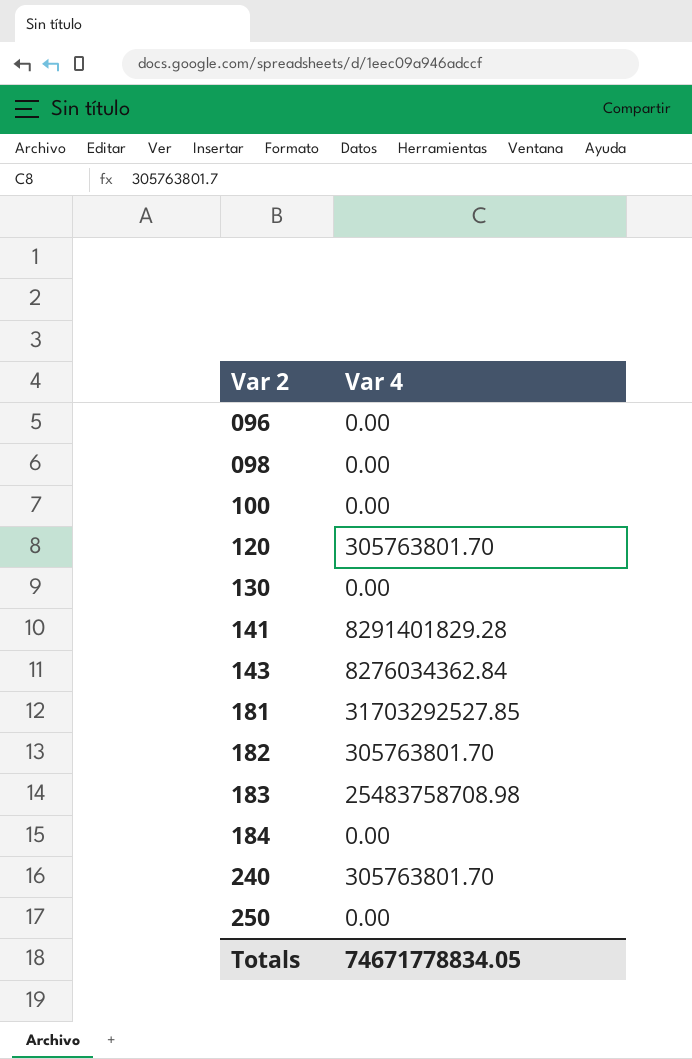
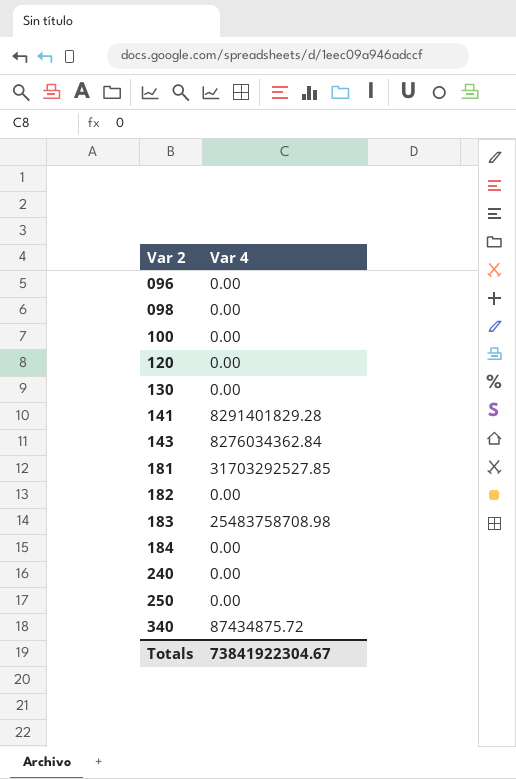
120 | Var 4: 305763801.70 -> 0.00
182 | Var 4: 305763801.70 -> 0.00
240 | Var 4: 305763801.70 -> 0.00
row 340: none -> 87434875.72
Totals | Var 4: 74671778834.05 -> 73841922304.67

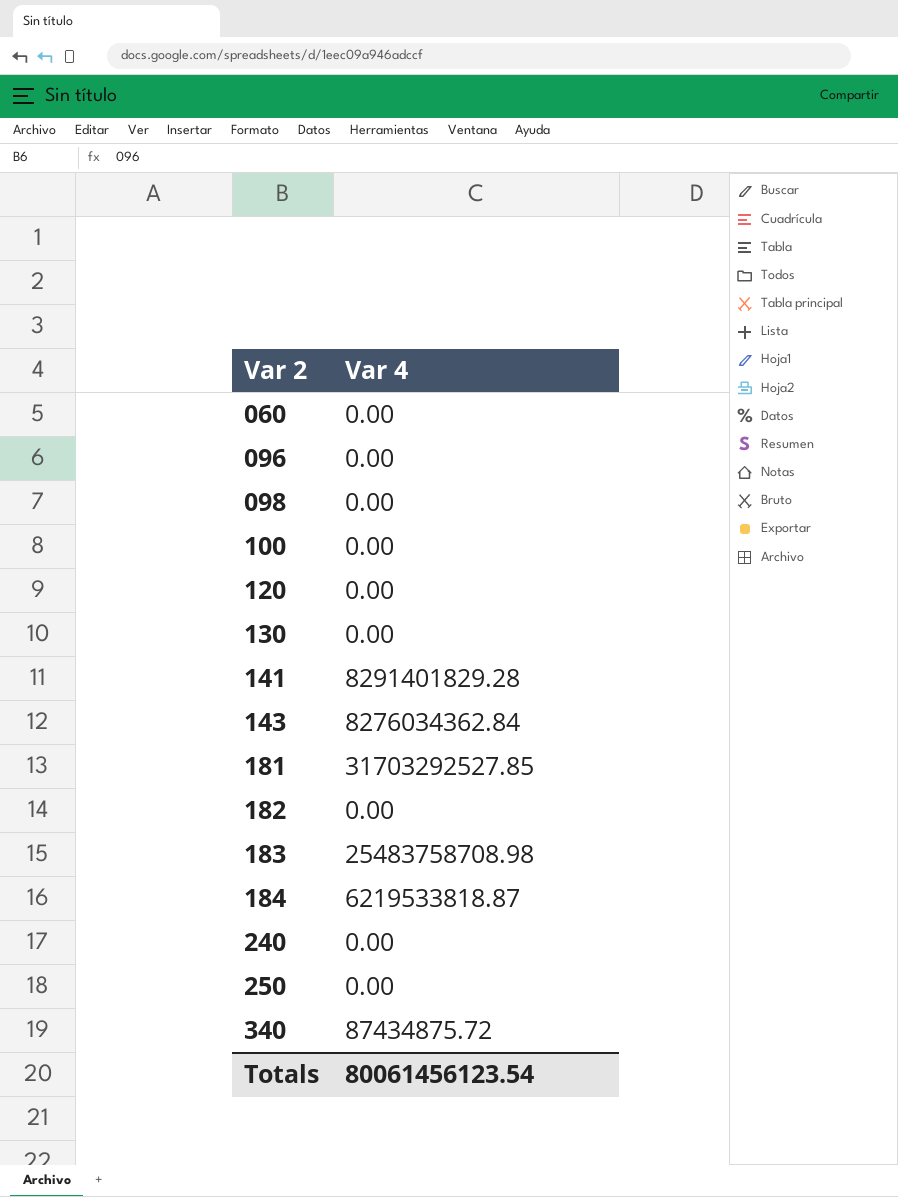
row 060: none -> 0.00
184 | Var 4: 0.00 -> 6219533818.87
Totals | Var 4: 73841922304.67 -> 80061456123.54

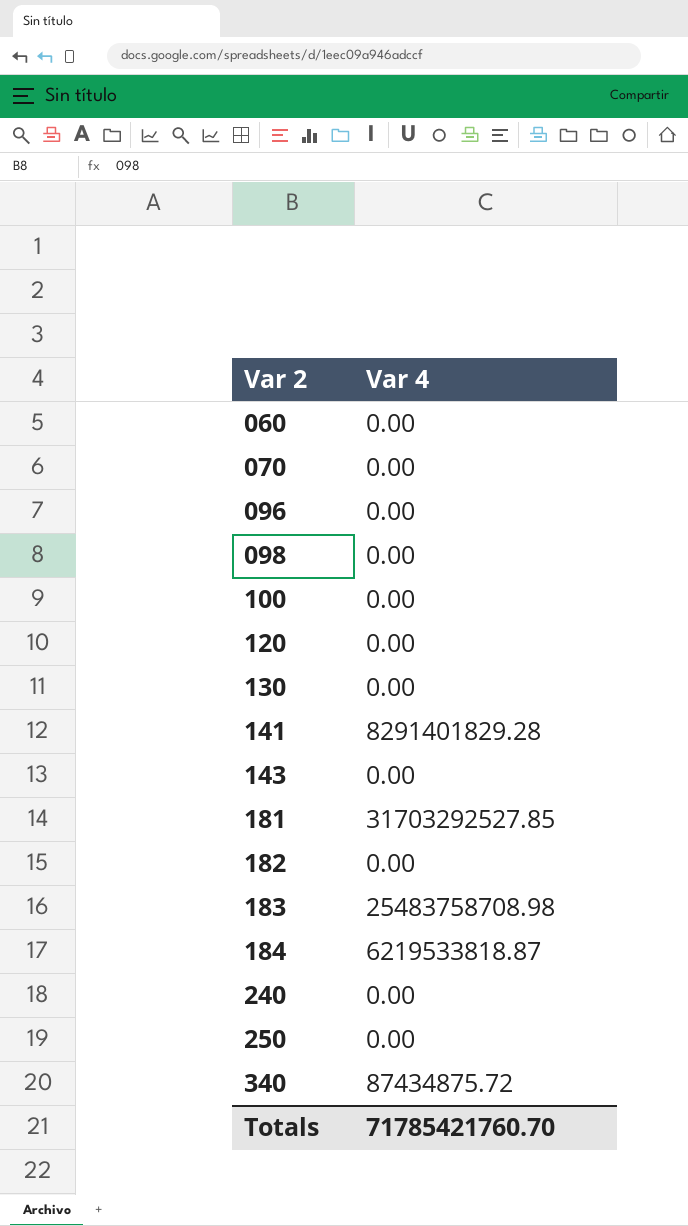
row 070: none -> 0.00
143 | Var 4: 8276034362.84 -> 0.00
Totals | Var 4: 80061456123.54 -> 71785421760.70

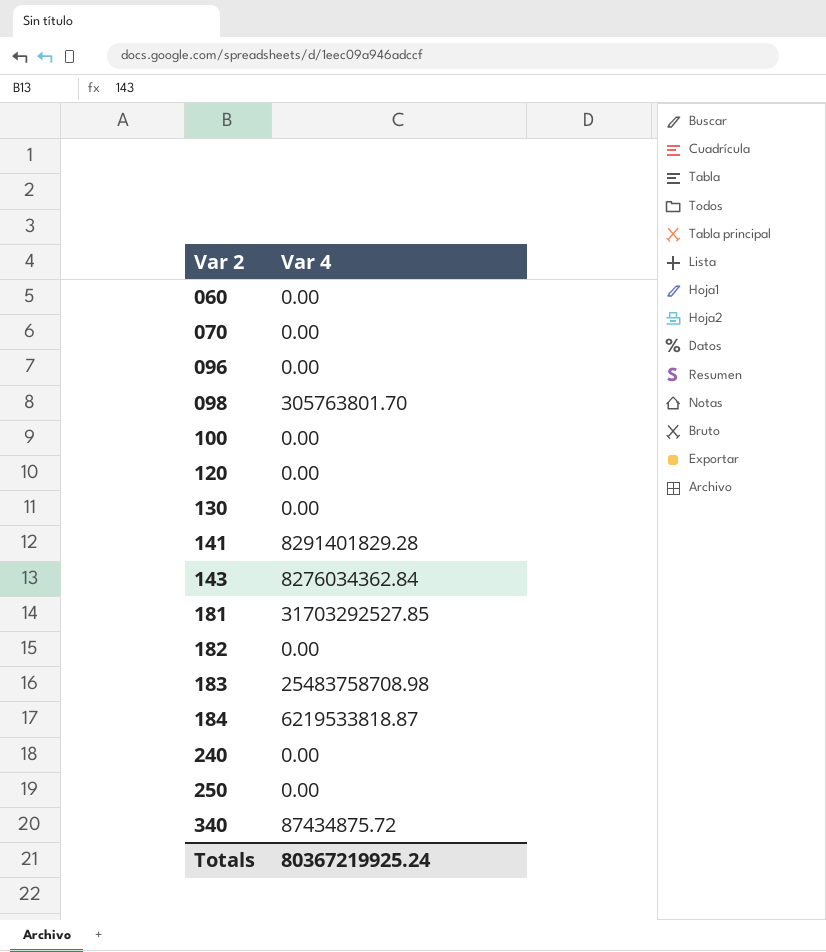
098 | Var 4: 0.00 -> 305763801.70
143 | Var 4: 0.00 -> 8276034362.84
Totals | Var 4: 71785421760.70 -> 80367219925.24

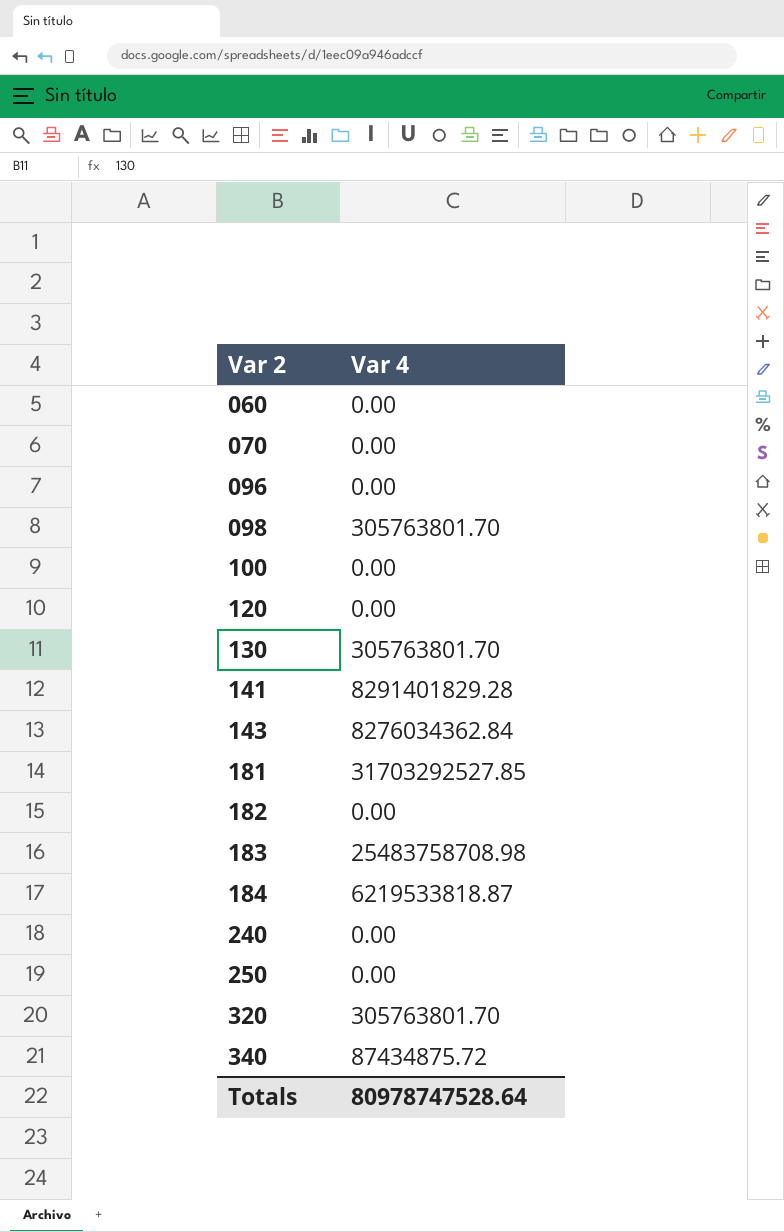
130 | Var 4: 0.00 -> 305763801.70
row 320: none -> 305763801.70
Totals | Var 4: 80367219925.24 -> 80978747528.64

